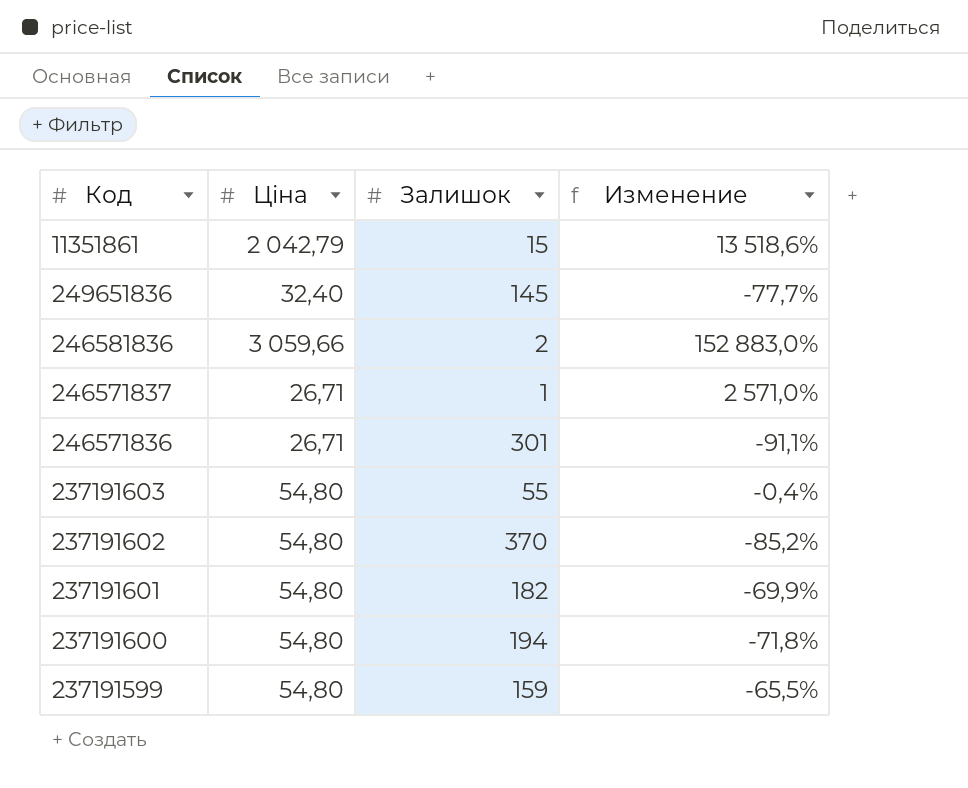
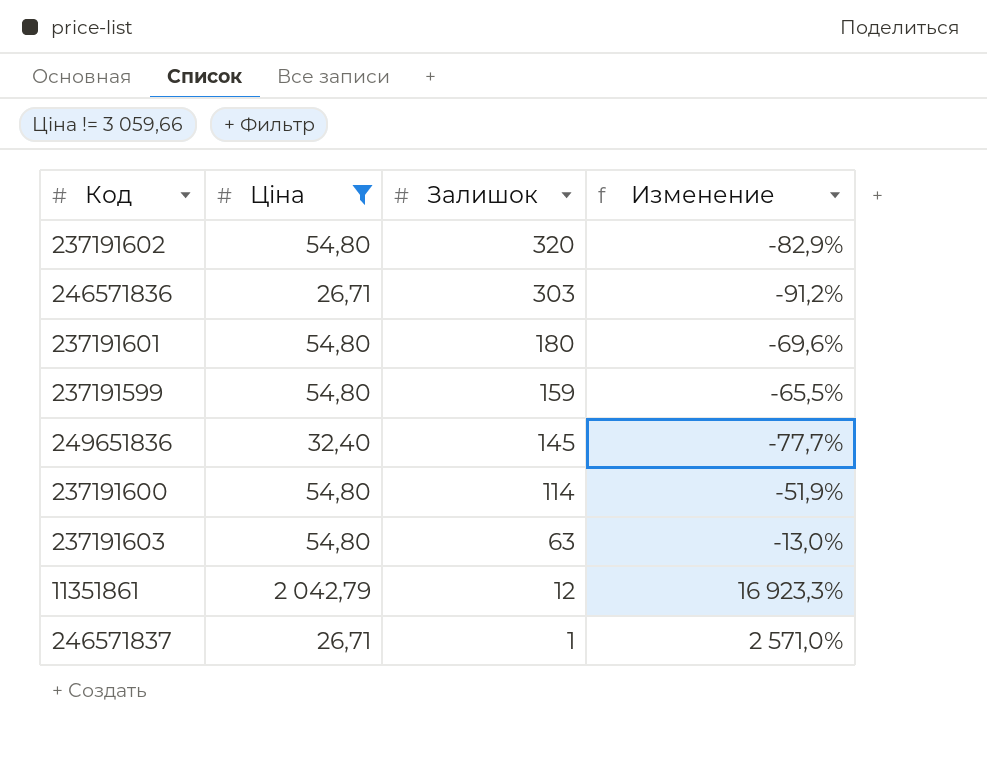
filter: none -> Ціна != 3 059,66
row order: none -> Залишок descending
237191602 | Залишок: 370 -> 320
237191602 | Изменение: -85,2% -> -82,9%
246571836 | Залишок: 301 -> 303
246571836 | Изменение: -91,1% -> -91,2%
237191601 | Залишок: 182 -> 180
237191601 | Изменение: -69,9% -> -69,6%
237191600 | Залишок: 194 -> 114
237191600 | Изменение: -71,8% -> -51,9%
237191603 | Залишок: 55 -> 63
237191603 | Изменение: -0,4% -> -13,0%
11351861 | Залишок: 15 -> 12
11351861 | Изменение: 13 518,6% -> 16 923,3%

